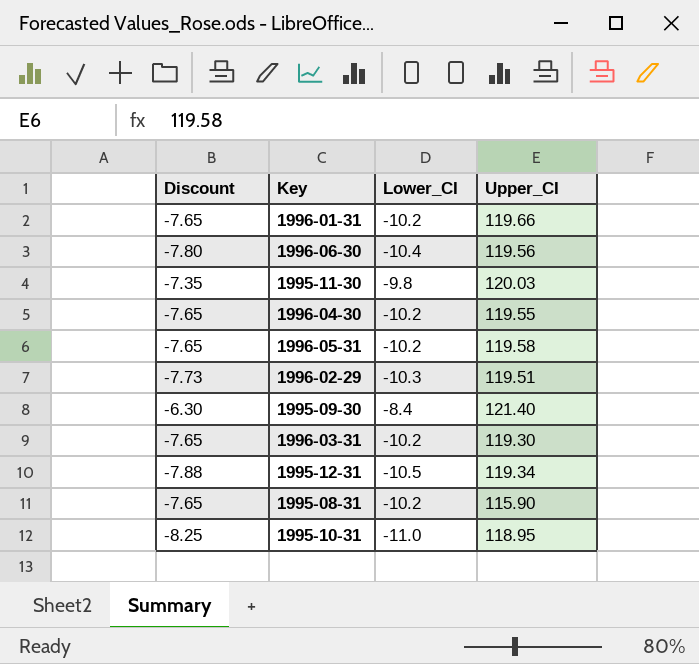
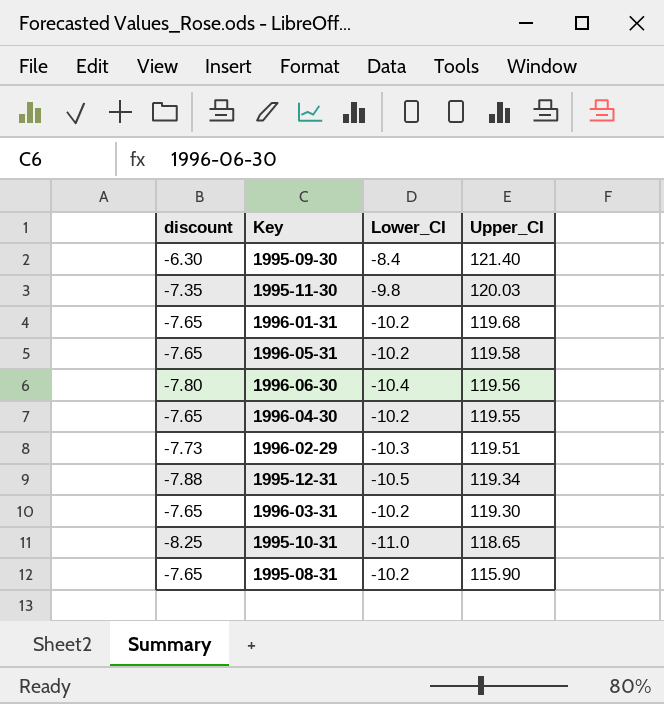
row order: none -> Upper_CI descending
column name: Discount -> discount
1996-01-31 | Upper_CI: 119.66 -> 119.68
1995-10-31 | Upper_CI: 118.95 -> 118.65

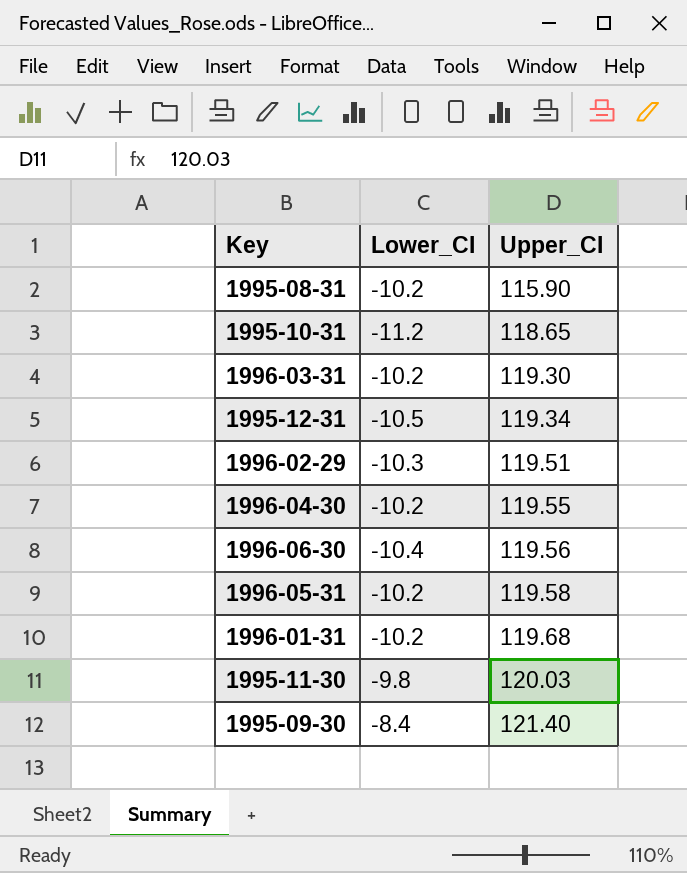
row order: Upper_CI descending -> Upper_CI ascending
column discount | formula: [Lower_CI] * 0.75 -> none
1995-10-31 | Lower_CI: -11.0 -> -11.2

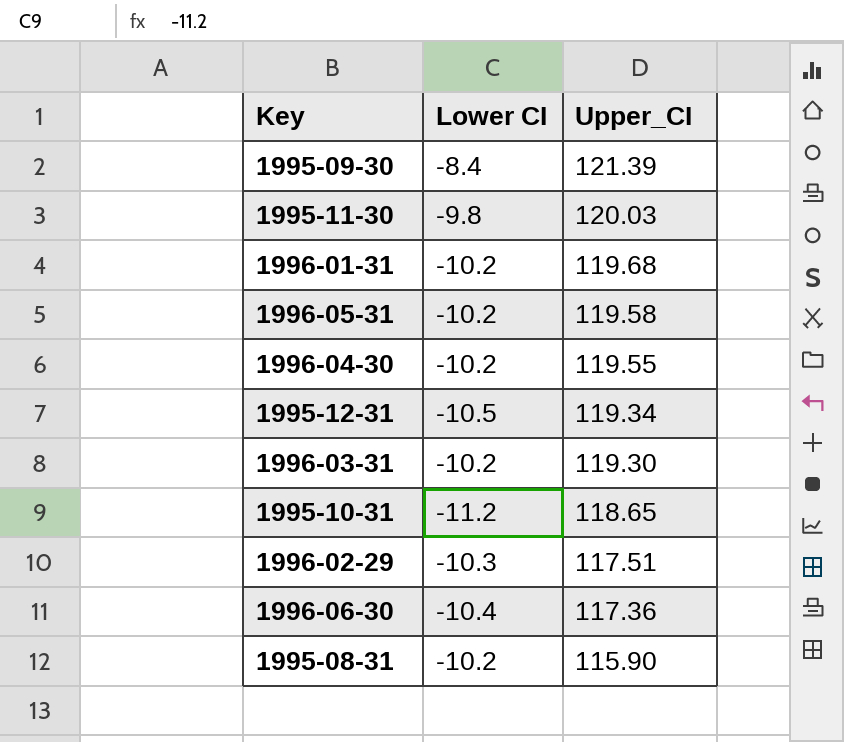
row order: Upper_CI ascending -> Upper_CI descending
column name: Lower_CI -> Lower CI
1995-09-30 | Upper_CI: 121.40 -> 121.39
1996-02-29 | Upper_CI: 119.51 -> 117.51
1996-06-30 | Upper_CI: 119.56 -> 117.36

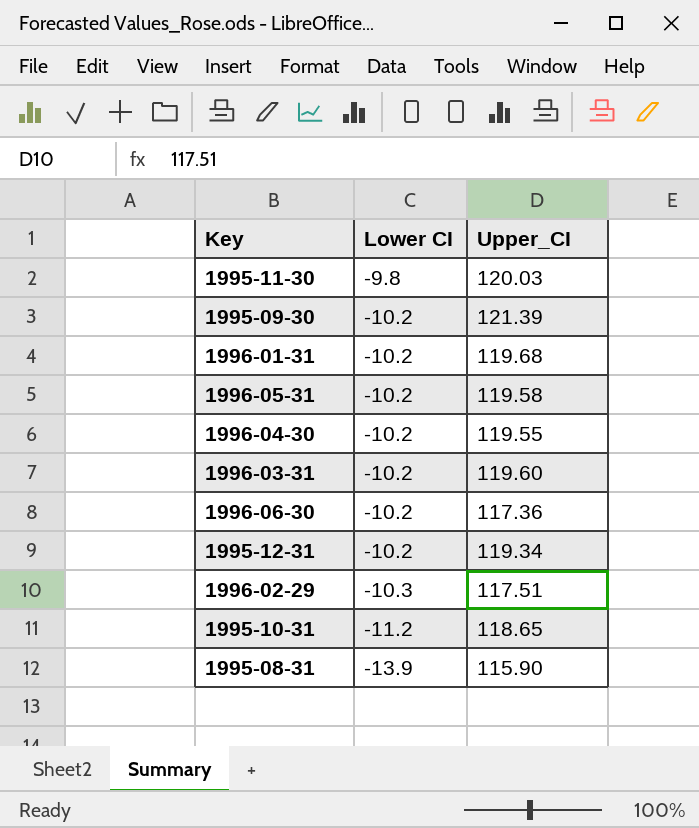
row order: Upper_CI descending -> Lower CI descending
1995-09-30 | Lower CI: -8.4 -> -10.2
1996-03-31 | Upper_CI: 119.30 -> 119.60
1996-06-30 | Lower CI: -10.4 -> -10.2
1995-12-31 | Lower CI: -10.5 -> -10.2
1995-08-31 | Lower CI: -10.2 -> -13.9

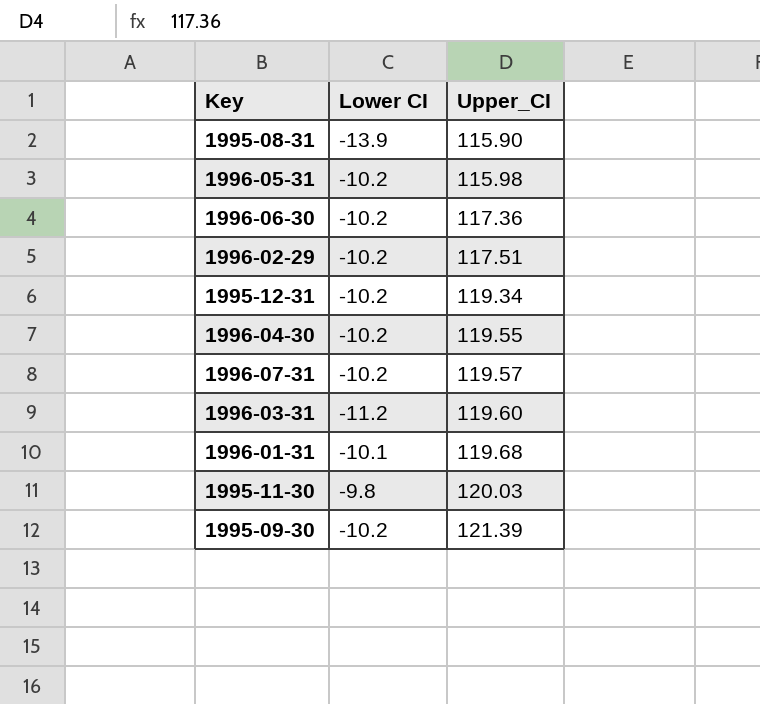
row order: Lower CI descending -> Upper_CI ascending
row 1995-10-31: -11.2 | 118.65 -> none
1996-05-31 | Upper_CI: 119.58 -> 115.98
1996-02-29 | Lower CI: -10.3 -> -10.2
row 1996-07-31: none -> -10.2 | 119.57
1996-03-31 | Lower CI: -10.2 -> -11.2
1996-01-31 | Lower CI: -10.2 -> -10.1

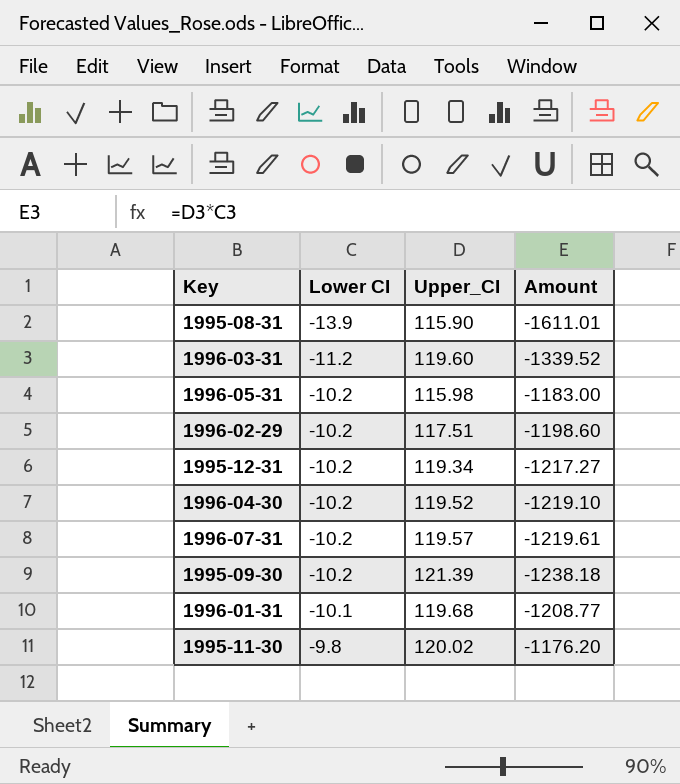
row order: Upper_CI ascending -> Lower CI ascending
column Amount | formula: none -> [Lower CI] * [Upper_CI]
row 1996-06-30: -10.2 | 117.36 -> none
1996-04-30 | Upper_CI: 119.55 -> 119.52
1995-11-30 | Upper_CI: 120.03 -> 120.02

